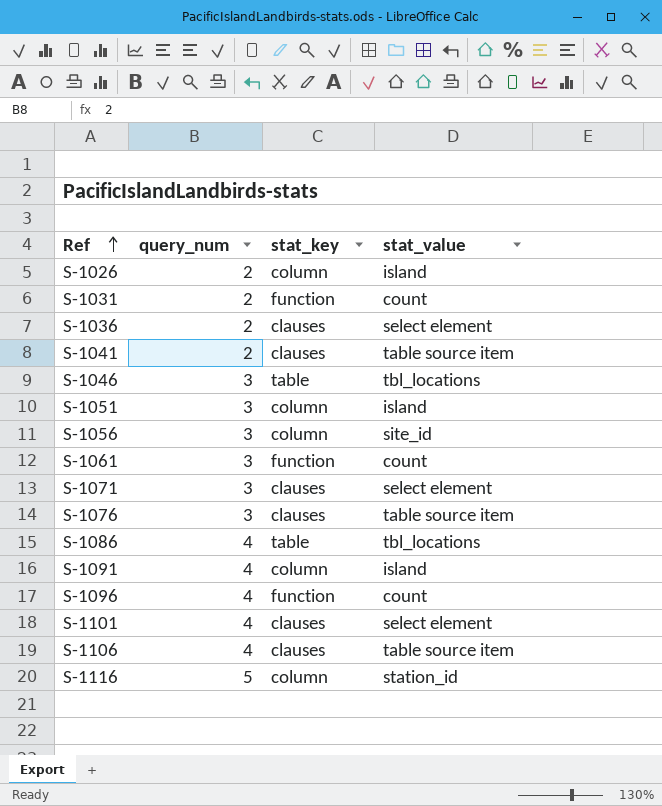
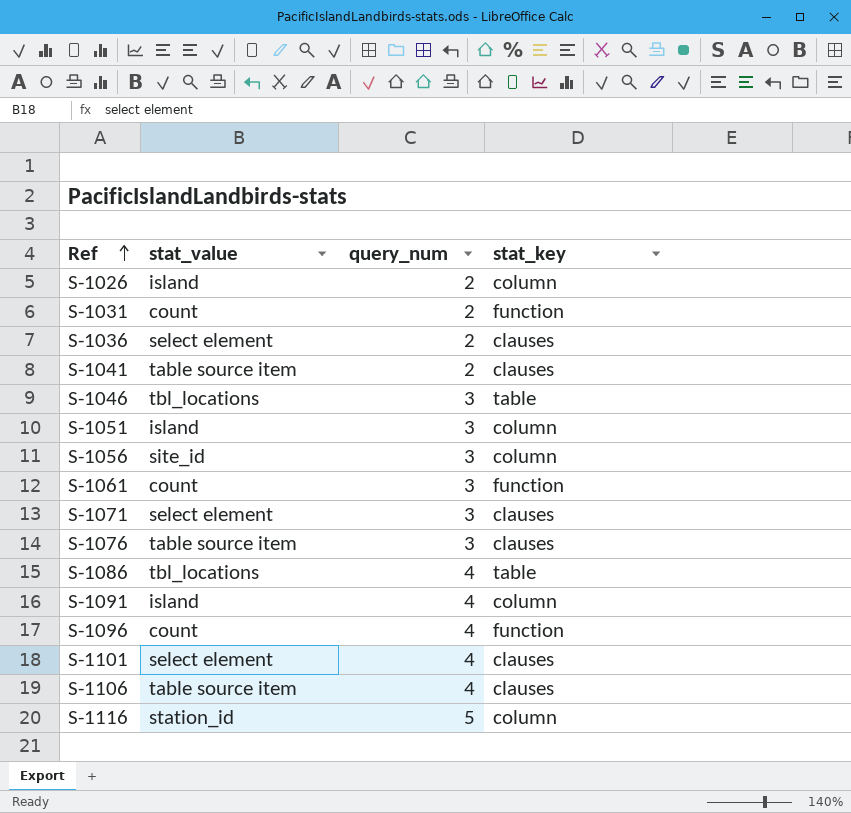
column stat_value | position: 4 -> 2

